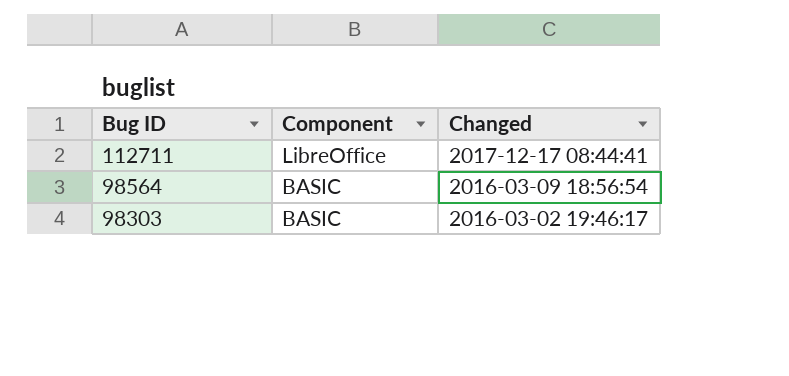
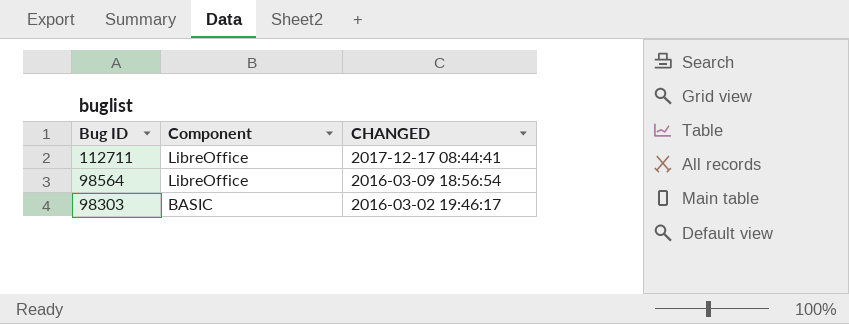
column name: Changed -> CHANGED
98564 | Component: BASIC -> LibreOffice

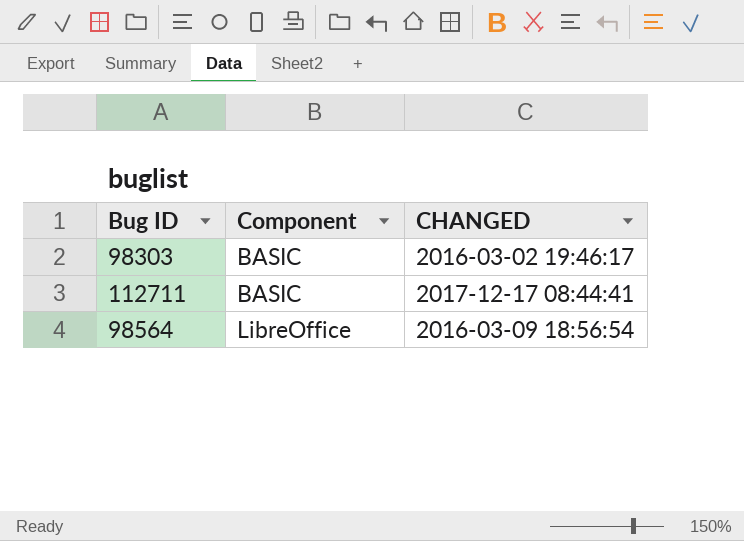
row order: Bug ID descending -> Component ascending
112711 | Component: LibreOffice -> BASIC

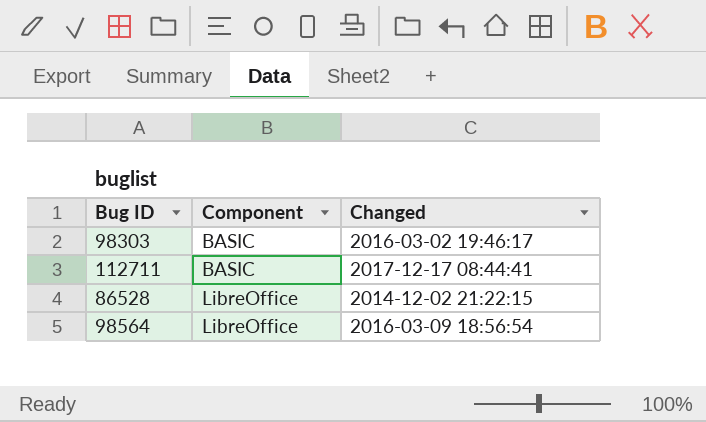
column name: CHANGED -> Changed
row 86528: none -> LibreOffice | 2014-12-02 21:22:15

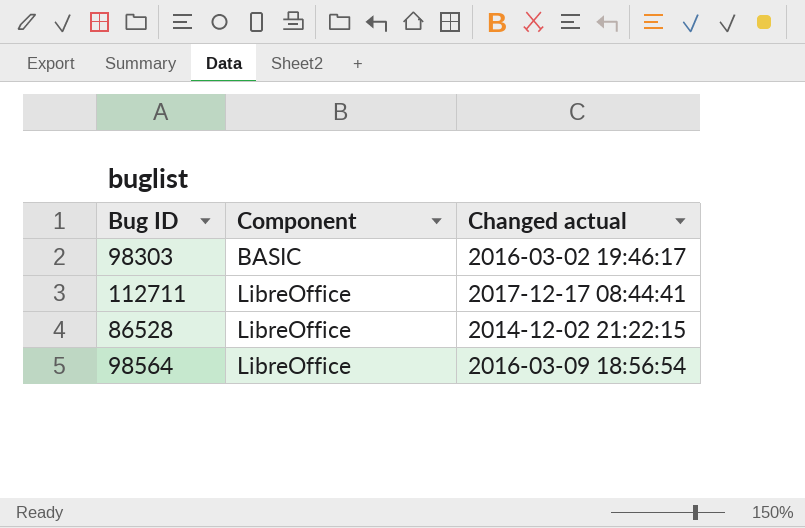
column name: Changed -> Changed actual
112711 | Component: BASIC -> LibreOffice

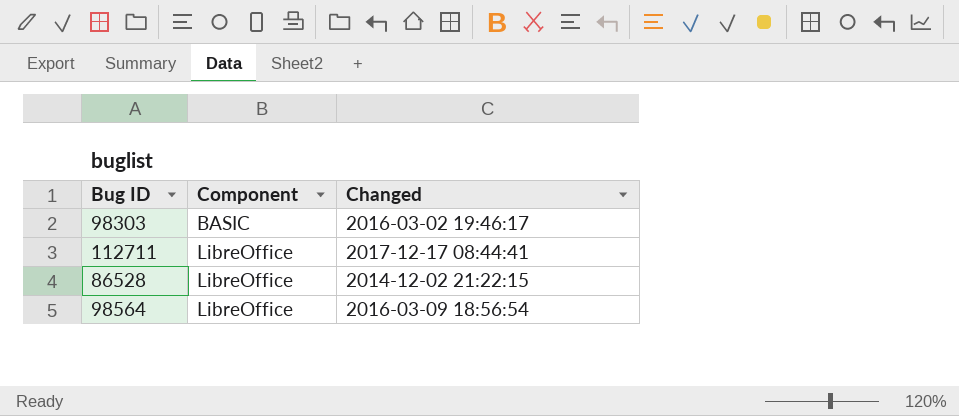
column name: Changed actual -> Changed

